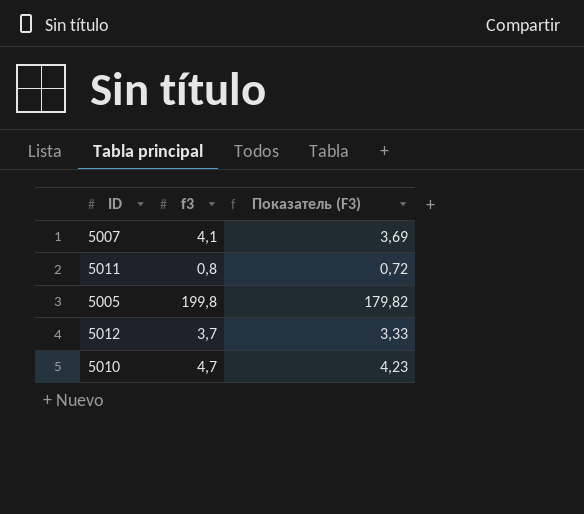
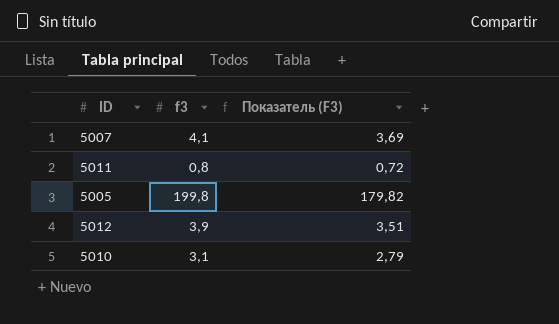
5012 | f3: 3,7 -> 3,9
5012 | Показатель (F3): 3,33 -> 3,51
5010 | f3: 4,7 -> 3,1
5010 | Показатель (F3): 4,23 -> 2,79

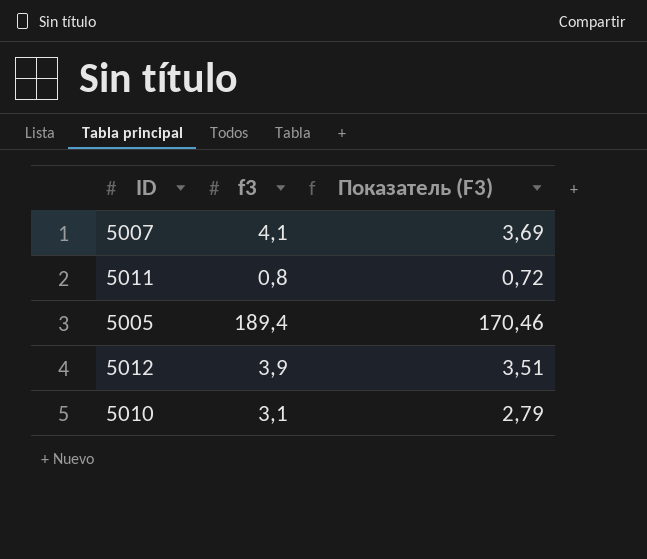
5005 | f3: 199,8 -> 189,4
5005 | Показатель (F3): 179,82 -> 170,46

